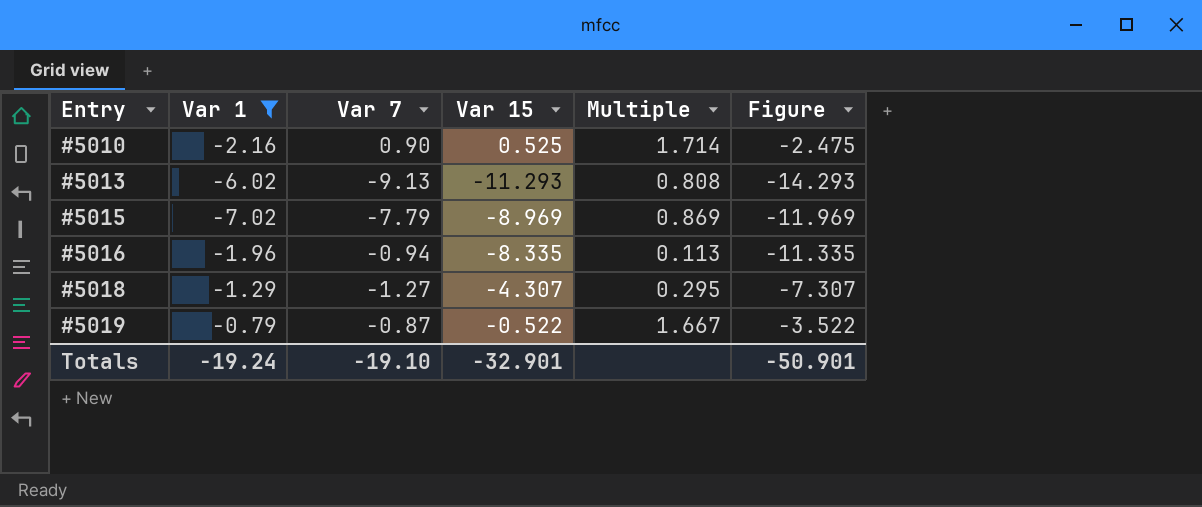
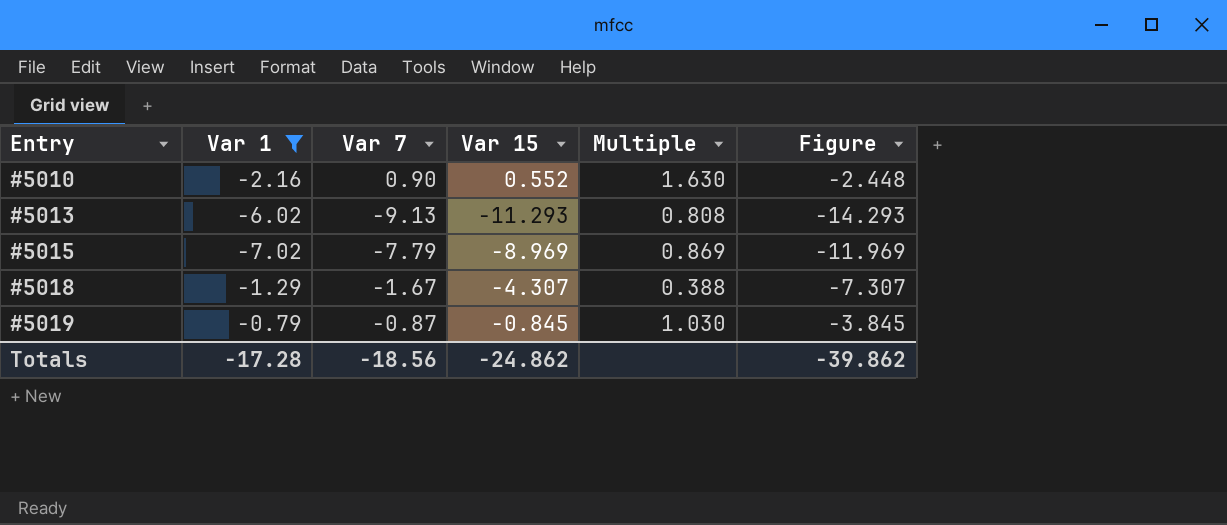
row #5016: -1.96 | -0.94 | -8.335 | 0.113 | -11.335 -> none
#5010 | Var 15: 0.525 -> 0.552
#5010 | Multiple: 1.714 -> 1.630
#5010 | Figure: -2.475 -> -2.448
#5018 | Var 7: -1.27 -> -1.67
#5018 | Multiple: 0.295 -> 0.388
#5019 | Var 15: -0.522 -> -0.845
#5019 | Multiple: 1.667 -> 1.030
#5019 | Figure: -3.522 -> -3.845
Totals | Var 1: -19.24 -> -17.28
Totals | Var 7: -19.10 -> -18.56
Totals | Var 15: -32.901 -> -24.862
Totals | Figure: -50.901 -> -39.862

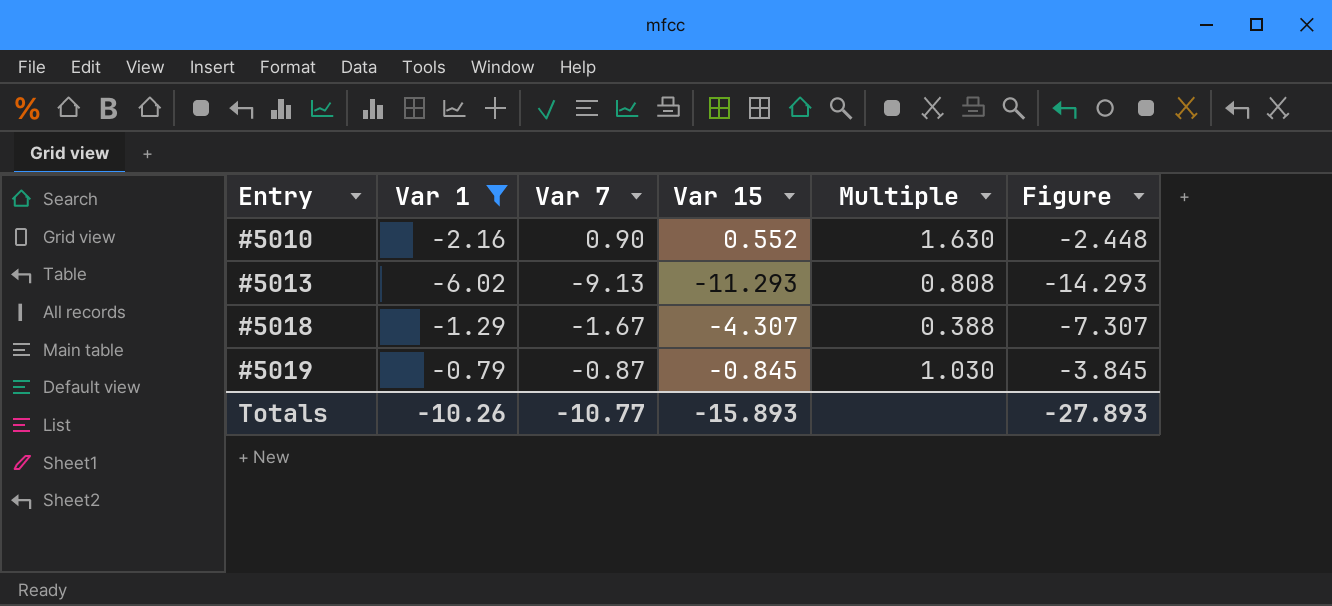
row #5015: -7.02 | -7.79 | -8.969 | 0.869 | -11.969 -> none
Totals | Var 1: -17.28 -> -10.26
Totals | Var 7: -18.56 -> -10.77
Totals | Var 15: -24.862 -> -15.893
Totals | Figure: -39.862 -> -27.893

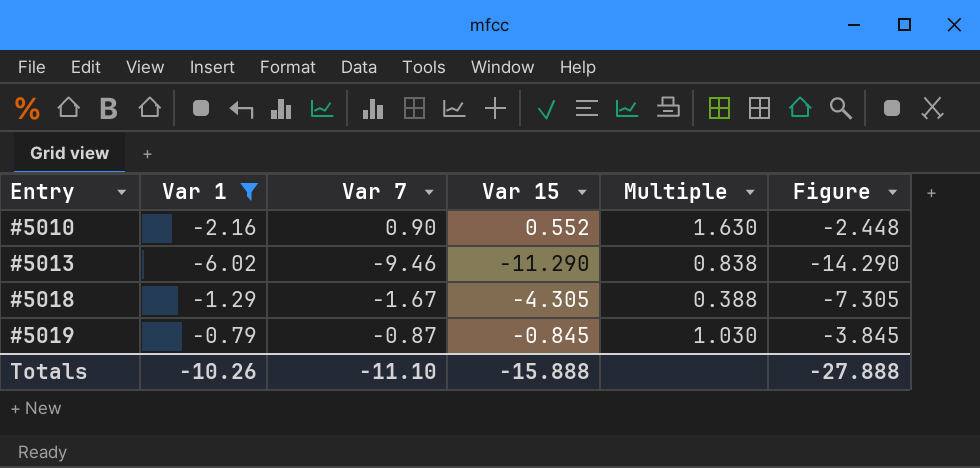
#5013 | Var 7: -9.13 -> -9.46
#5013 | Var 15: -11.293 -> -11.290
#5013 | Multiple: 0.808 -> 0.838
#5013 | Figure: -14.293 -> -14.290
#5018 | Var 15: -4.307 -> -4.305
#5018 | Figure: -7.307 -> -7.305
Totals | Var 7: -10.77 -> -11.10
Totals | Var 15: -15.893 -> -15.888
Totals | Figure: -27.893 -> -27.888

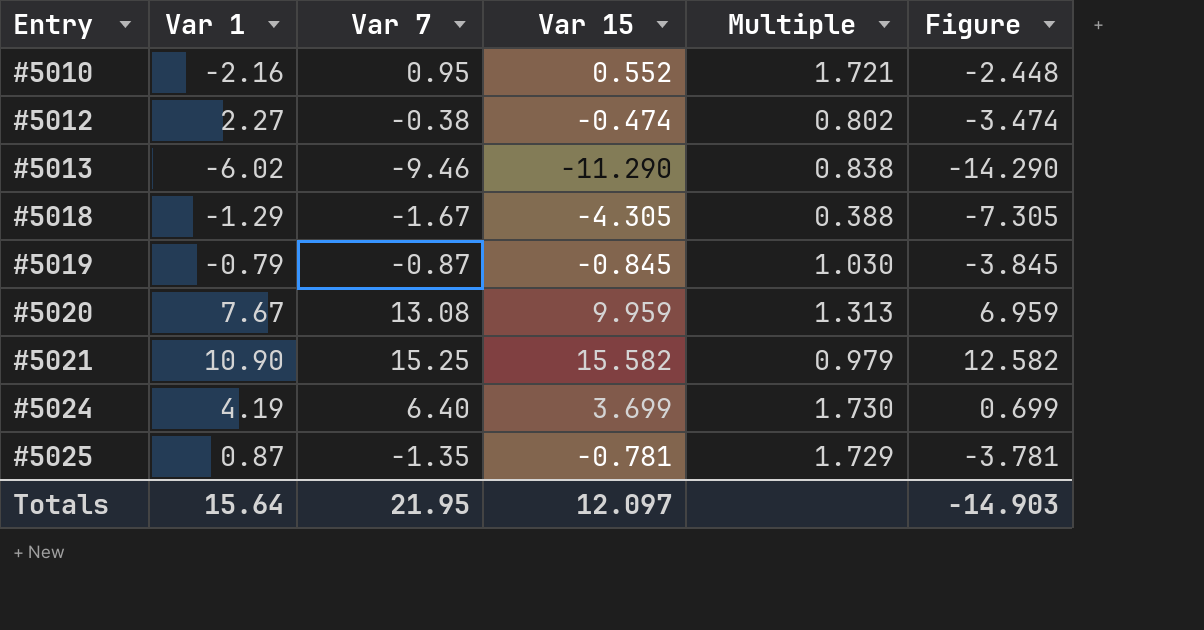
filter: Var 1 <= -0.79 -> none
#5010 | Var 7: 0.90 -> 0.95
#5010 | Multiple: 1.630 -> 1.721
Totals | Var 1: -10.26 -> 15.64
Totals | Var 7: -11.10 -> 21.95
Totals | Var 15: -15.888 -> 12.097
Totals | Figure: -27.888 -> -14.903

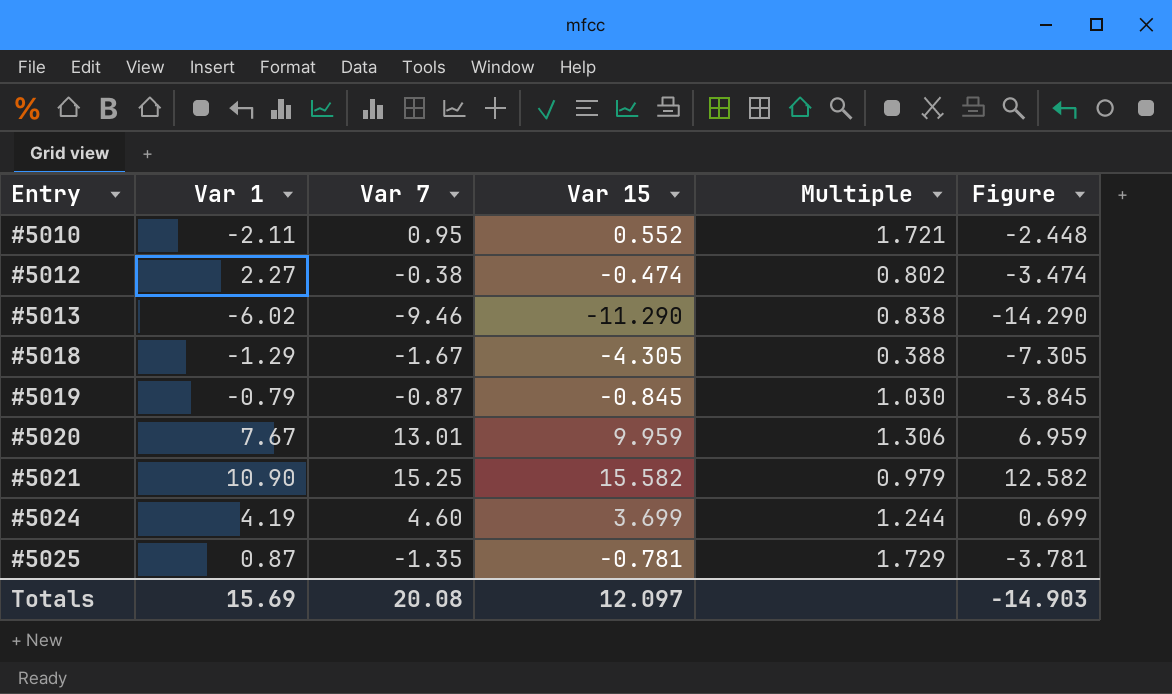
#5010 | Var 1: -2.16 -> -2.11
#5020 | Var 7: 13.08 -> 13.01
#5020 | Multiple: 1.313 -> 1.306
#5024 | Var 7: 6.40 -> 4.60
#5024 | Multiple: 1.730 -> 1.244
Totals | Var 1: 15.64 -> 15.69
Totals | Var 7: 21.95 -> 20.08

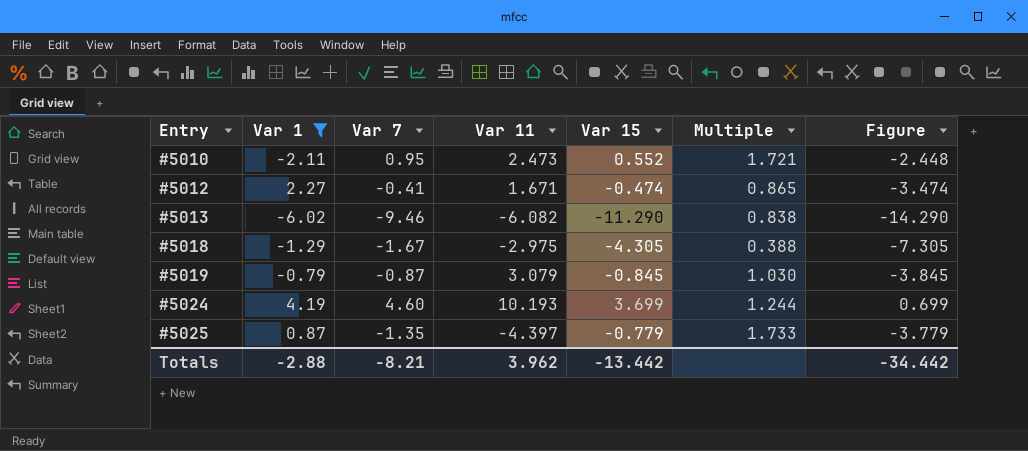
filter: none -> Var 1 <= 4.19
column Var 11 | position: none -> 4
#5012 | Var 7: -0.38 -> -0.41
#5012 | Multiple: 0.802 -> 0.865
#5025 | Var 15: -0.781 -> -0.779
#5025 | Multiple: 1.729 -> 1.733
#5025 | Figure: -3.781 -> -3.779
Totals | Var 1: 15.69 -> -2.88
Totals | Var 7: 20.08 -> -8.21
Totals | Var 15: 12.097 -> -13.442
Totals | Figure: -14.903 -> -34.442

